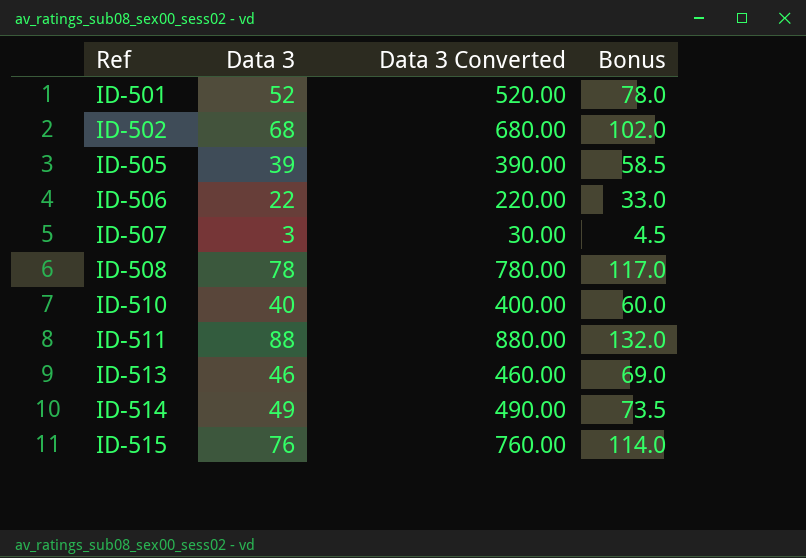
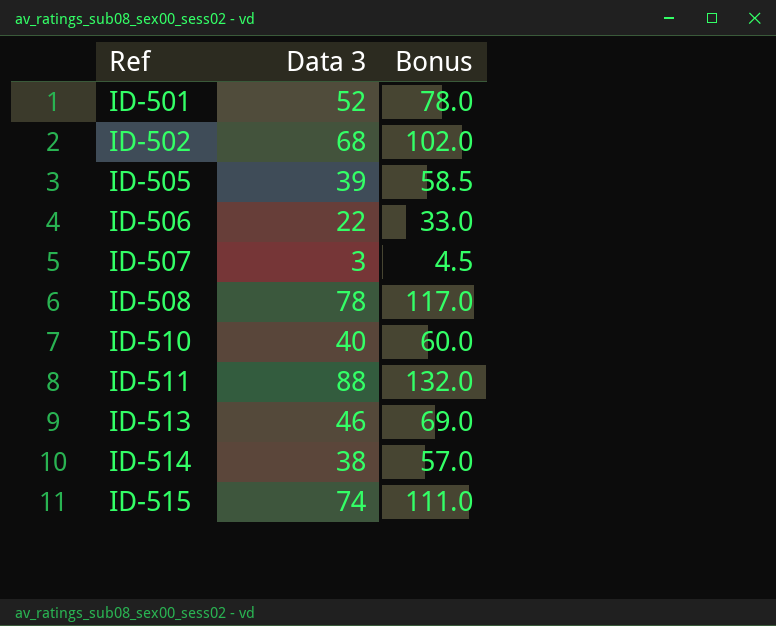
column Data 3 Converted | formula: [Data 3] * 10 -> none
ID-514 | Data 3: 49 -> 38
ID-514 | Bonus: 73.5 -> 57.0
ID-515 | Data 3: 76 -> 74
ID-515 | Bonus: 114.0 -> 111.0

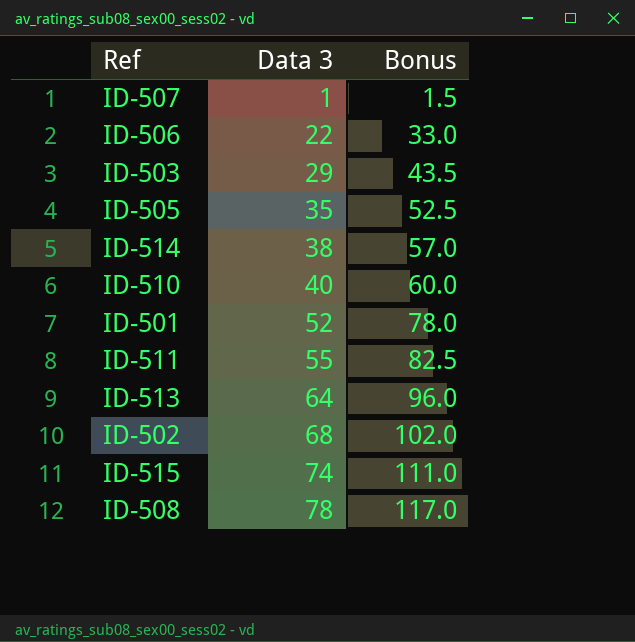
row order: Ref ascending -> Data 3 ascending
ID-507 | Data 3: 3 -> 1
ID-507 | Bonus: 4.5 -> 1.5
row ID-503: none -> 29 | 43.5
ID-505 | Data 3: 39 -> 35
ID-505 | Bonus: 58.5 -> 52.5
ID-511 | Data 3: 88 -> 55
ID-511 | Bonus: 132.0 -> 82.5
ID-513 | Data 3: 46 -> 64
ID-513 | Bonus: 69.0 -> 96.0

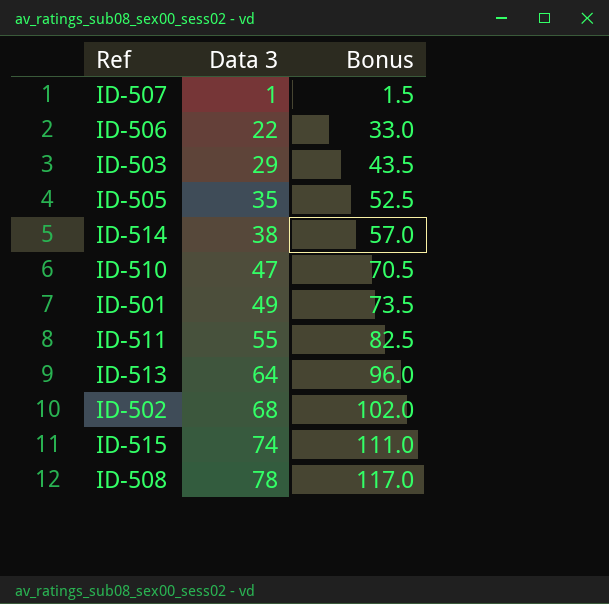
ID-510 | Data 3: 40 -> 47
ID-510 | Bonus: 60.0 -> 70.5
ID-501 | Data 3: 52 -> 49
ID-501 | Bonus: 78.0 -> 73.5

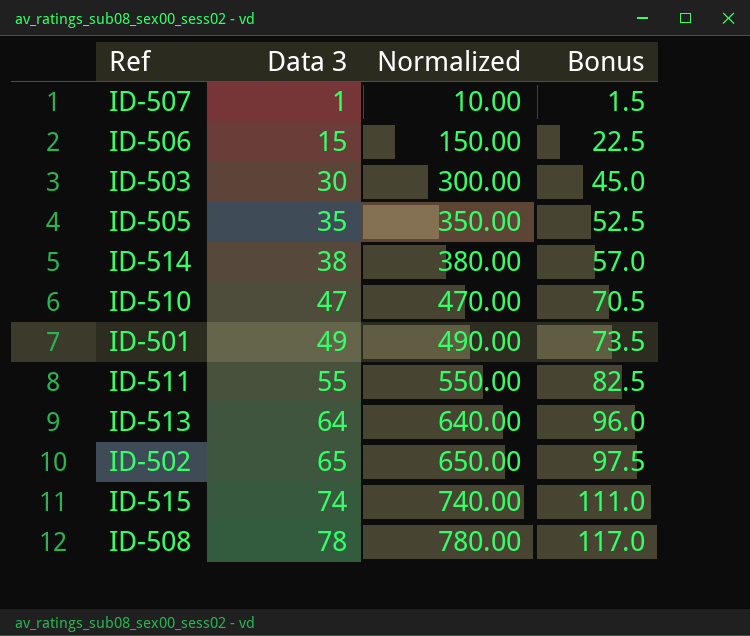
column Normalized | formula: none -> [Data 3] * 10
ID-506 | Data 3: 22 -> 15
ID-506 | Bonus: 33.0 -> 22.5
ID-503 | Data 3: 29 -> 30
ID-503 | Bonus: 43.5 -> 45.0
ID-502 | Data 3: 68 -> 65
ID-502 | Bonus: 102.0 -> 97.5

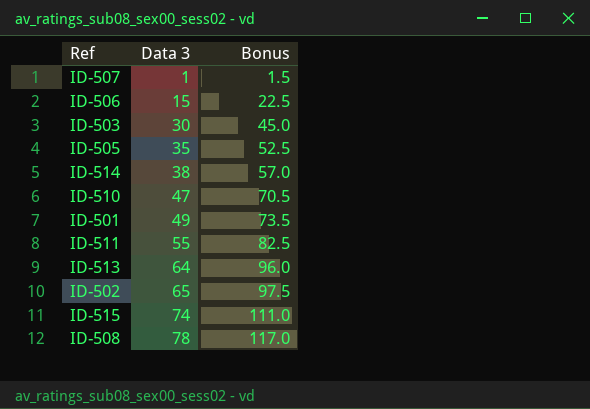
column Normalized | formula: [Data 3] * 10 -> none

